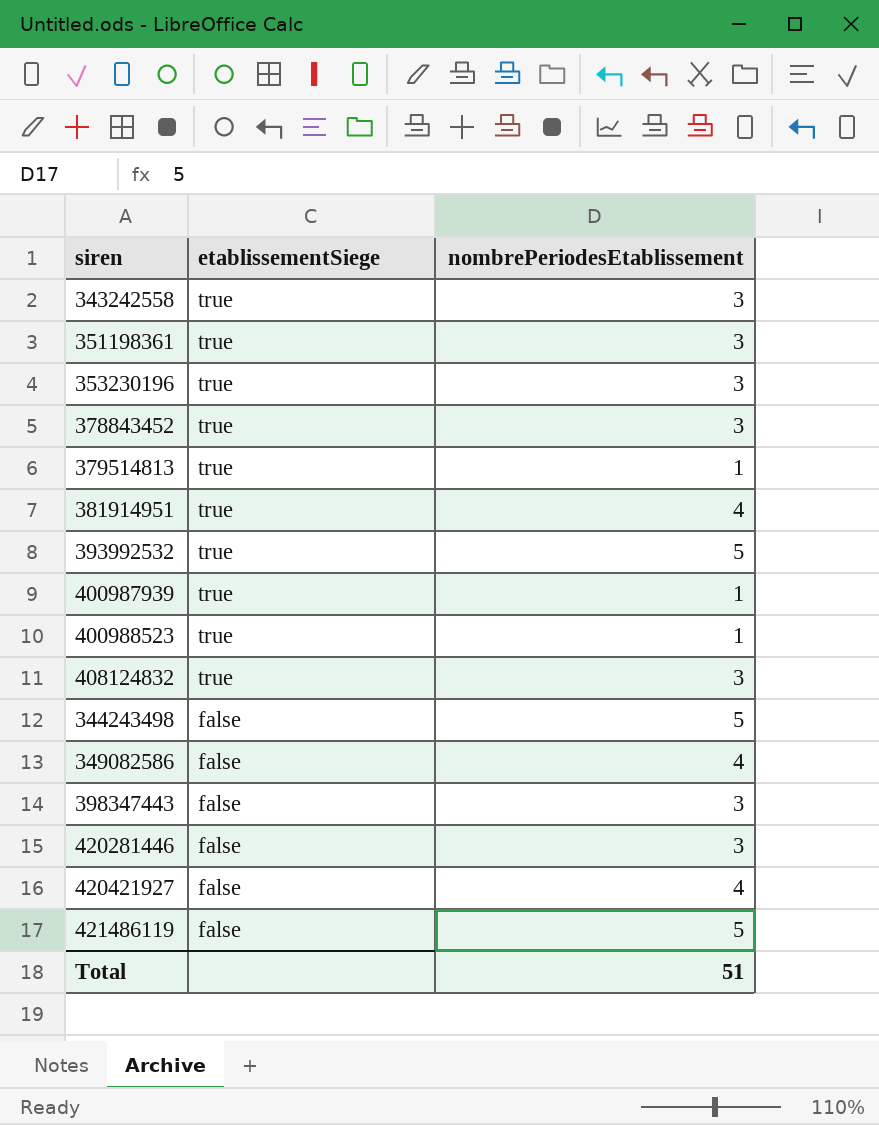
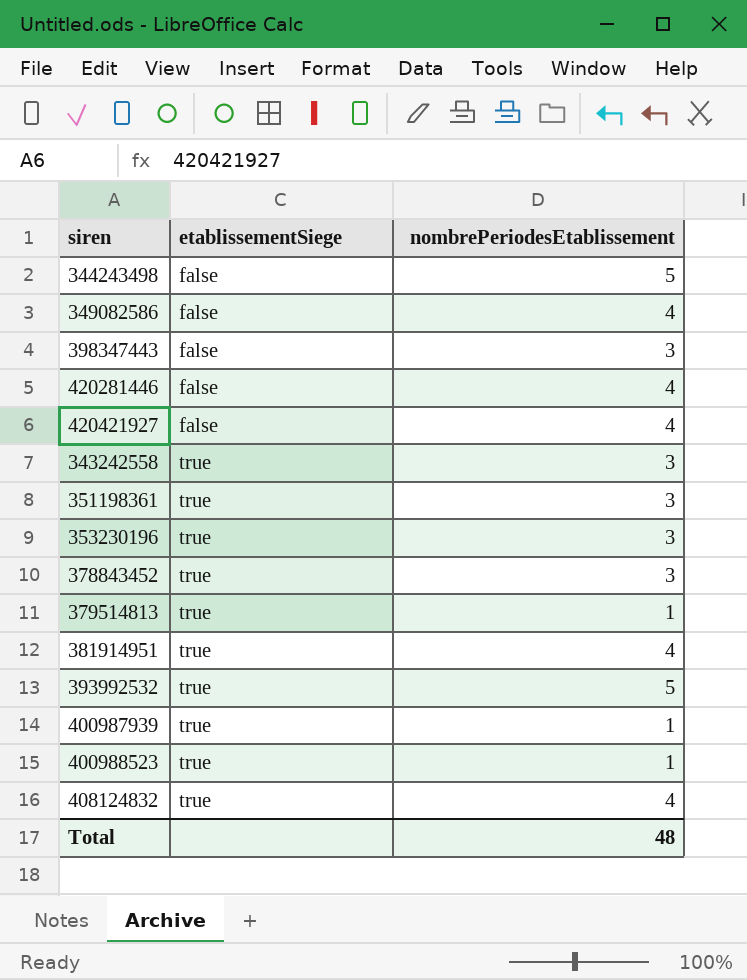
row order: etablissementSiege descending -> etablissementSiege ascending
row 421486119: false | 5 -> none
420281446 | nombrePeriodesEtablissement: 3 -> 4
408124832 | nombrePeriodesEtablissement: 3 -> 4
Total | nombrePeriodesEtablissement: 51 -> 48

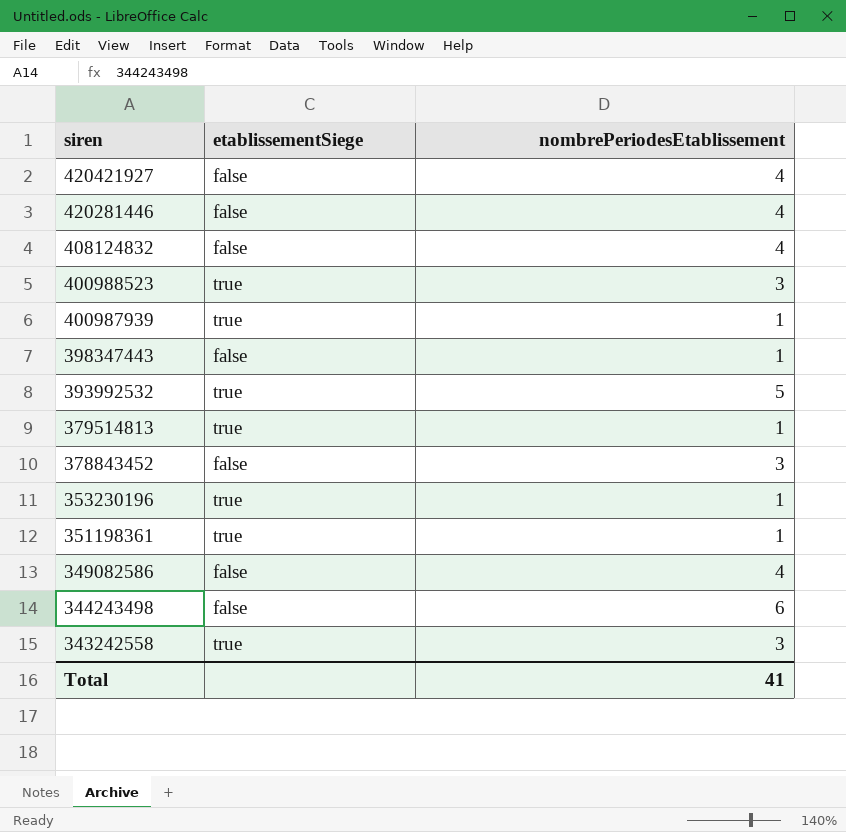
row order: etablissementSiege ascending -> siren descending
row 381914951: true | 4 -> none
408124832 | etablissementSiege: true -> false
400988523 | nombrePeriodesEtablissement: 1 -> 3
398347443 | nombrePeriodesEtablissement: 3 -> 1
378843452 | etablissementSiege: true -> false
353230196 | nombrePeriodesEtablissement: 3 -> 1
351198361 | nombrePeriodesEtablissement: 3 -> 1
344243498 | nombrePeriodesEtablissement: 5 -> 6
Total | nombrePeriodesEtablissement: 48 -> 41

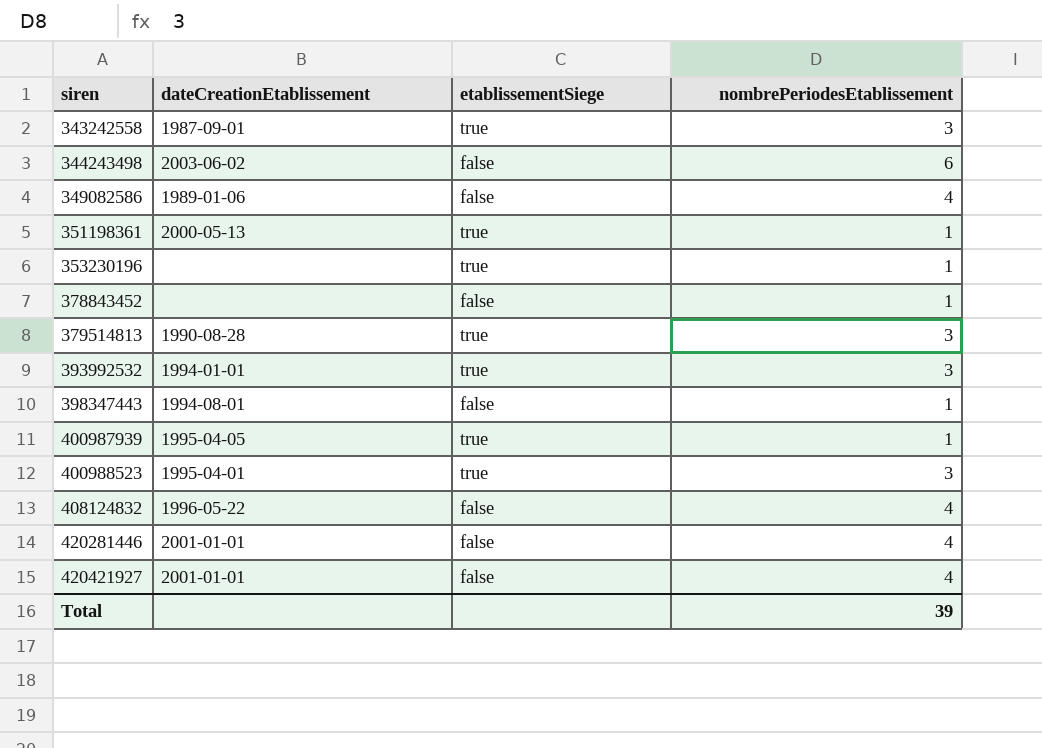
row order: siren descending -> siren ascending
column dateCreationEtablissement | position: none -> 2
378843452 | nombrePeriodesEtablissement: 3 -> 1
379514813 | nombrePeriodesEtablissement: 1 -> 3
393992532 | nombrePeriodesEtablissement: 5 -> 3
Total | nombrePeriodesEtablissement: 41 -> 39

